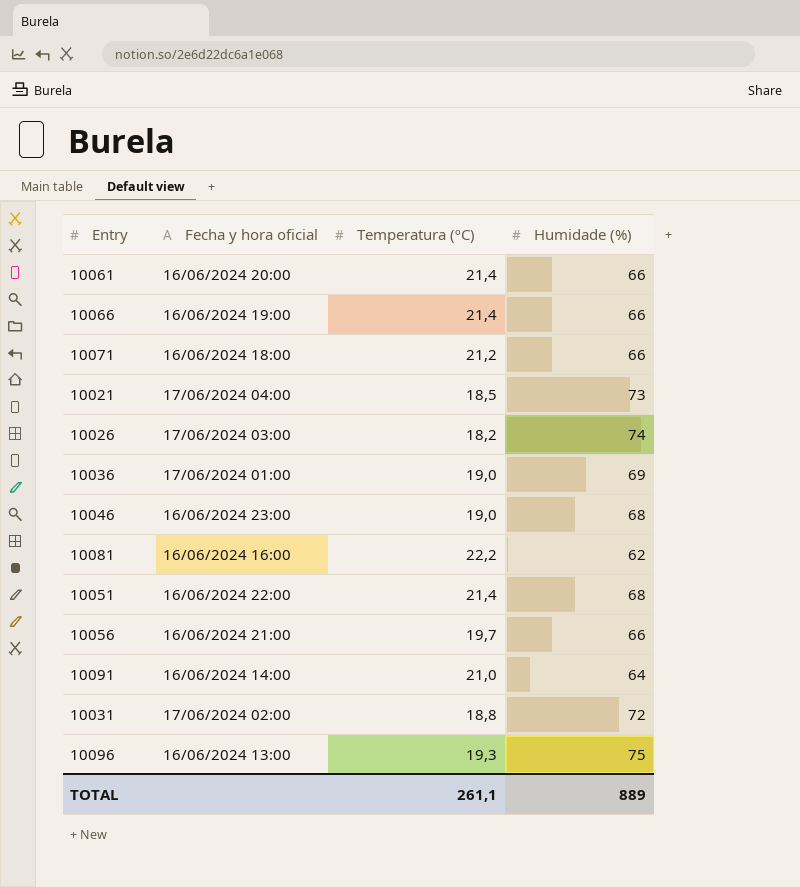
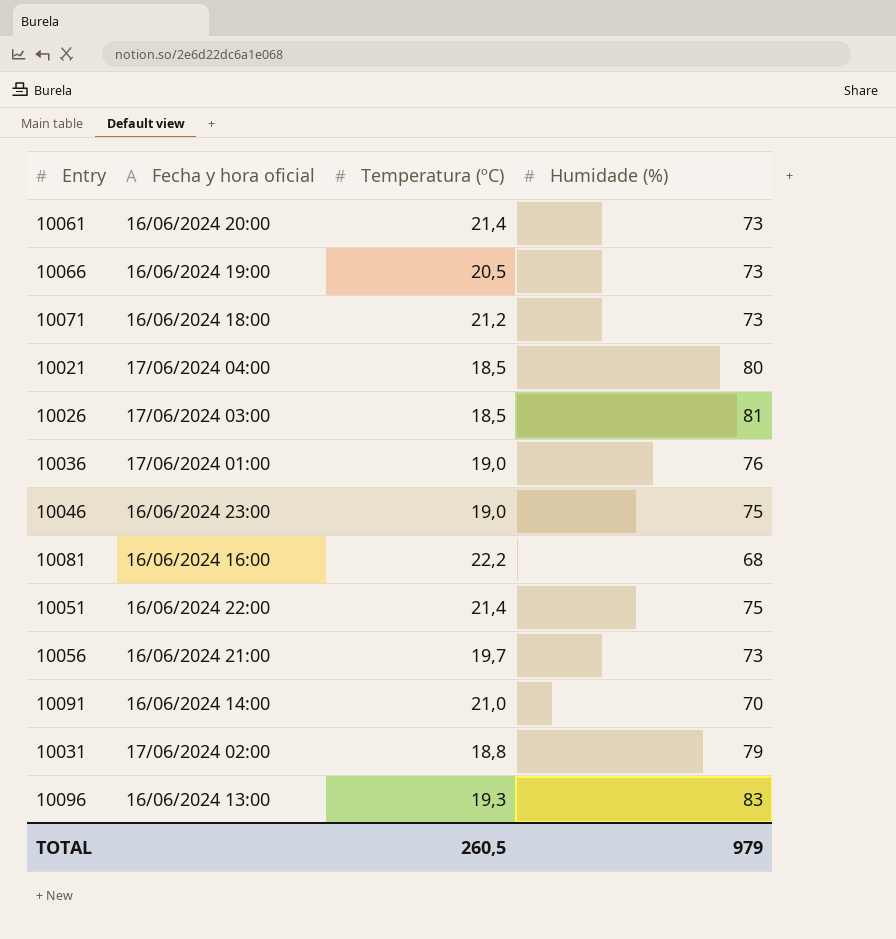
10061 | Humidade (%): 66 -> 73
10066 | Temperatura (ºC): 21,4 -> 20,5
10066 | Humidade (%): 66 -> 73
10071 | Humidade (%): 66 -> 73
10021 | Humidade (%): 73 -> 80
10026 | Temperatura (ºC): 18,2 -> 18,5
10026 | Humidade (%): 74 -> 81
10036 | Humidade (%): 69 -> 76
10046 | Humidade (%): 68 -> 75
10081 | Humidade (%): 62 -> 68
10051 | Humidade (%): 68 -> 75
10056 | Humidade (%): 66 -> 73
10091 | Humidade (%): 64 -> 70
10031 | Humidade (%): 72 -> 79
10096 | Humidade (%): 75 -> 83
TOTAL | Temperatura (ºC): 261,1 -> 260,5
TOTAL | Humidade (%): 889 -> 979

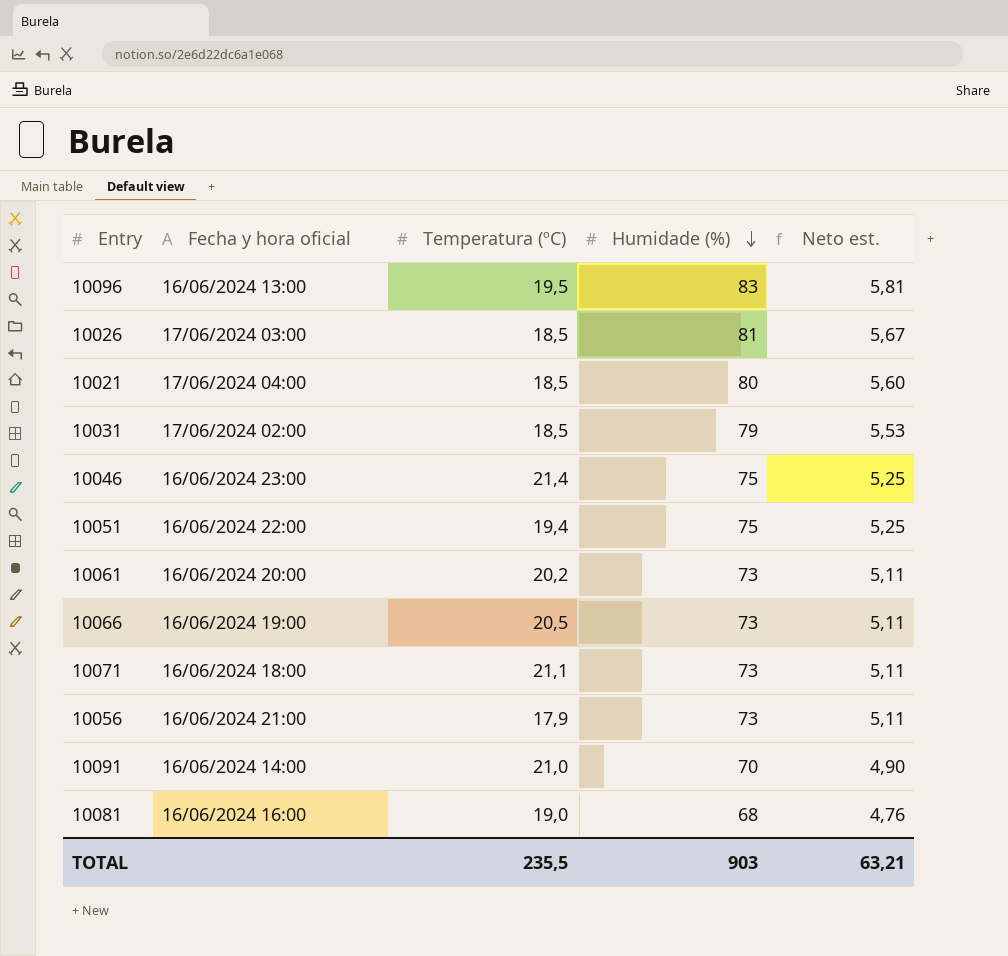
row order: none -> Humidade (%) descending
column Neto est. | formula: none -> [Humidade (%)] * 0,07
row 10036: 17/06/2024 01:00 | 19,0 | 76 -> none
10096 | Temperatura (ºC): 19,3 -> 19,5
10031 | Temperatura (ºC): 18,8 -> 18,5
10046 | Temperatura (ºC): 19,0 -> 21,4
10051 | Temperatura (ºC): 21,4 -> 19,4
10061 | Temperatura (ºC): 21,4 -> 20,2
10071 | Temperatura (ºC): 21,2 -> 21,1
10056 | Temperatura (ºC): 19,7 -> 17,9
10081 | Temperatura (ºC): 22,2 -> 19,0
TOTAL | Temperatura (ºC): 260,5 -> 235,5
TOTAL | Humidade (%): 979 -> 903

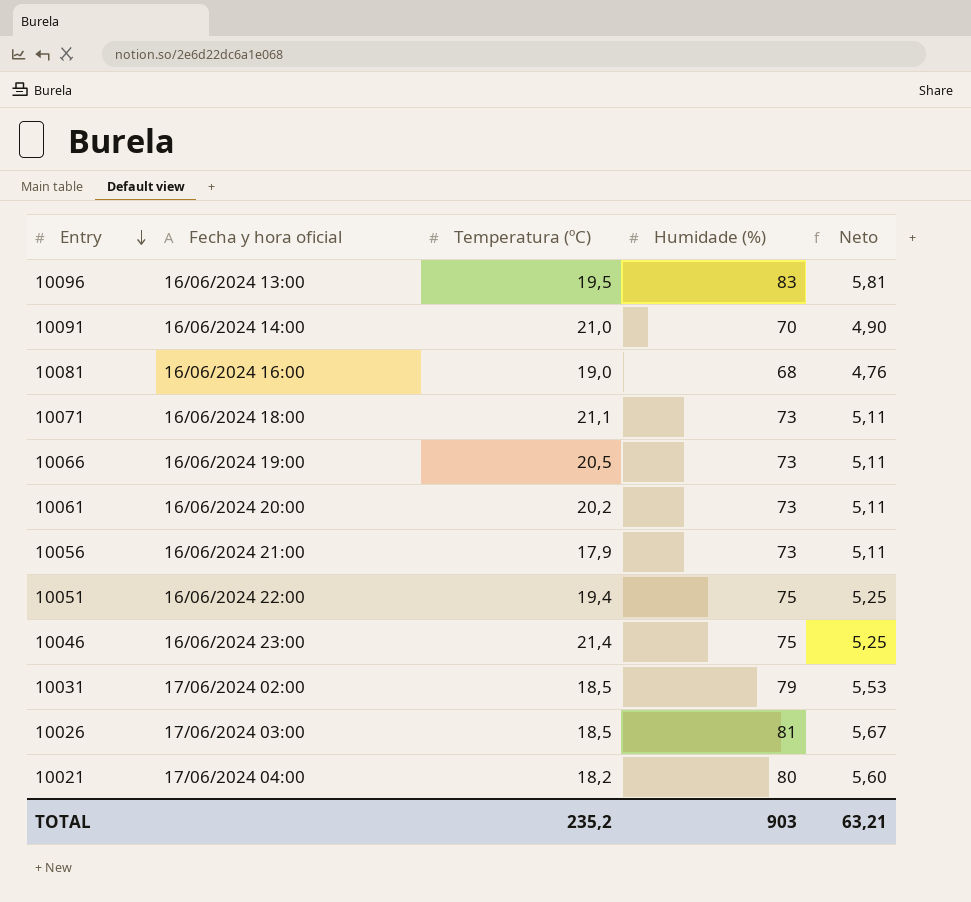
row order: Humidade (%) descending -> Entry descending
column name: Neto est. -> Neto
10021 | Temperatura (ºC): 18,5 -> 18,2
TOTAL | Temperatura (ºC): 235,5 -> 235,2

